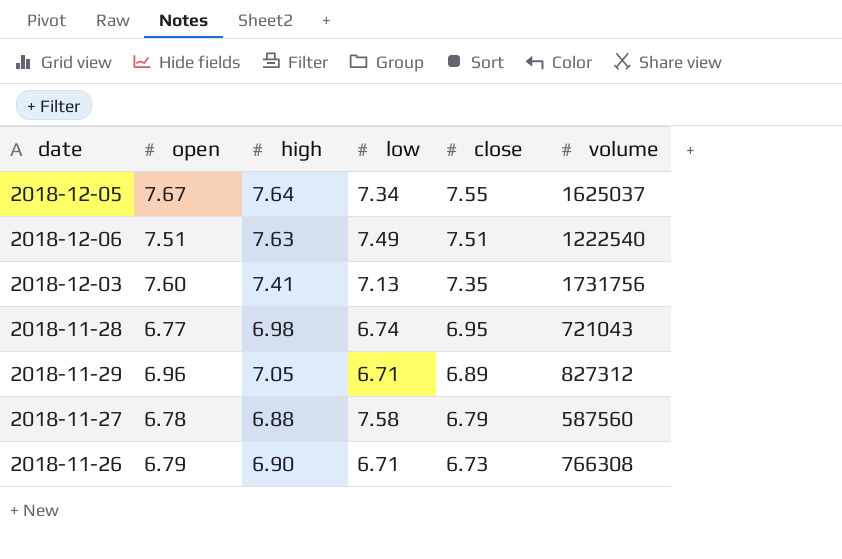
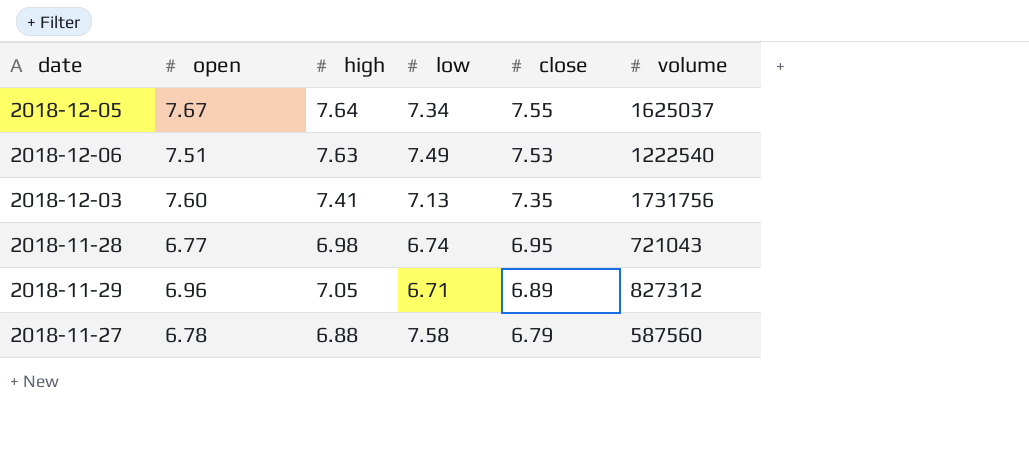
row 2018-11-26: 6.79 | 6.90 | 6.71 | 6.73 | 766308 -> none
2018-12-06 | close: 7.51 -> 7.53

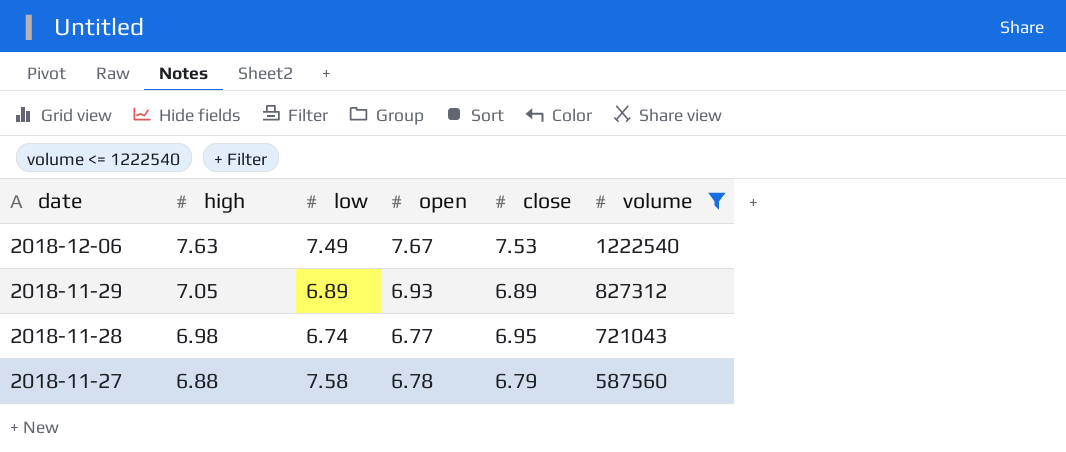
filter: none -> volume <= 1222540
row order: close descending -> date descending
column open | position: 2 -> 4
2018-12-06 | open: 7.51 -> 7.67
2018-11-29 | low: 6.71 -> 6.89
2018-11-29 | open: 6.96 -> 6.93

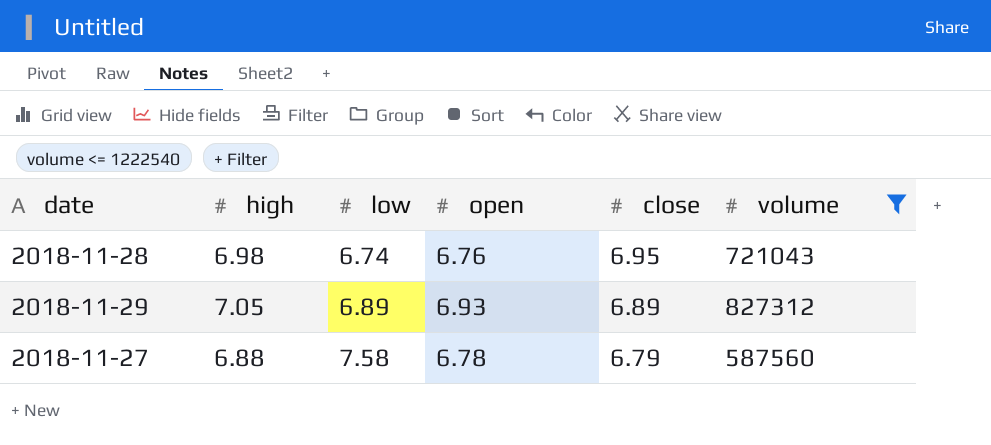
row order: date descending -> low ascending
row 2018-12-06: 7.63 | 7.49 | 7.67 | 7.53 | 1222540 -> none
2018-11-28 | open: 6.77 -> 6.76

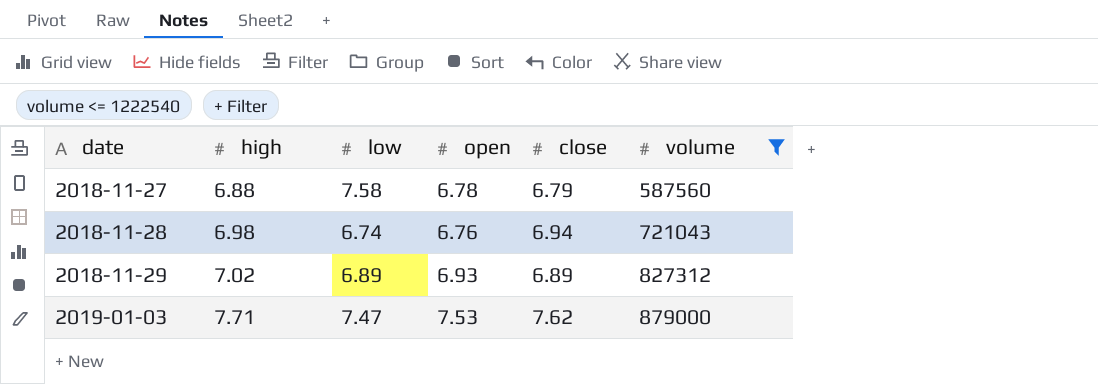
row order: low ascending -> date ascending
2018-11-28 | close: 6.95 -> 6.94
2018-11-29 | high: 7.05 -> 7.02
row 2019-01-03: none -> 7.71 | 7.47 | 7.53 | 7.62 | 879000

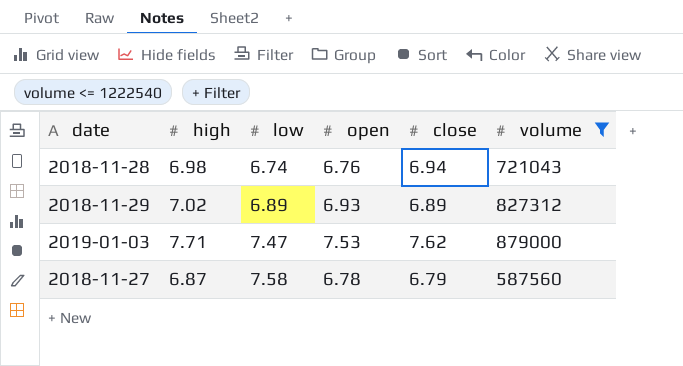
row order: date ascending -> low ascending
2018-11-27 | high: 6.88 -> 6.87

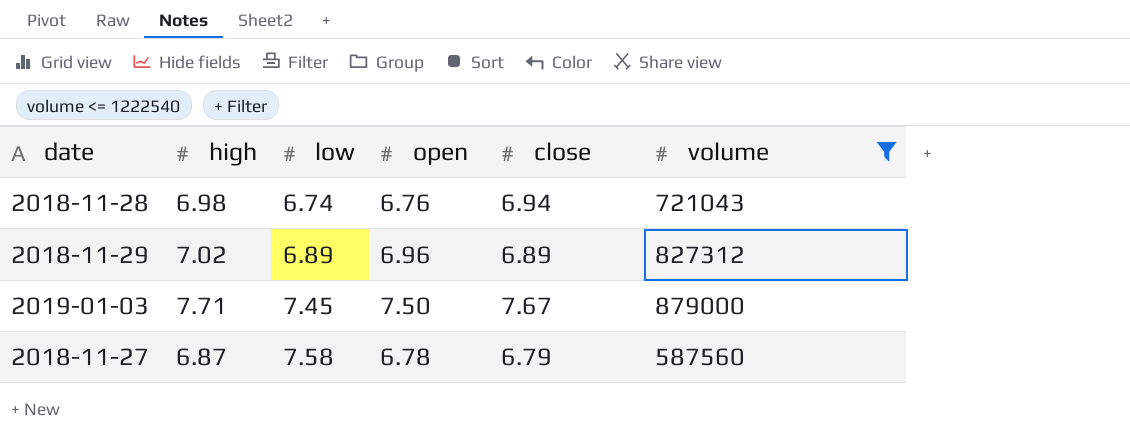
2018-11-29 | open: 6.93 -> 6.96
2019-01-03 | low: 7.47 -> 7.45
2019-01-03 | open: 7.53 -> 7.50
2019-01-03 | close: 7.62 -> 7.67

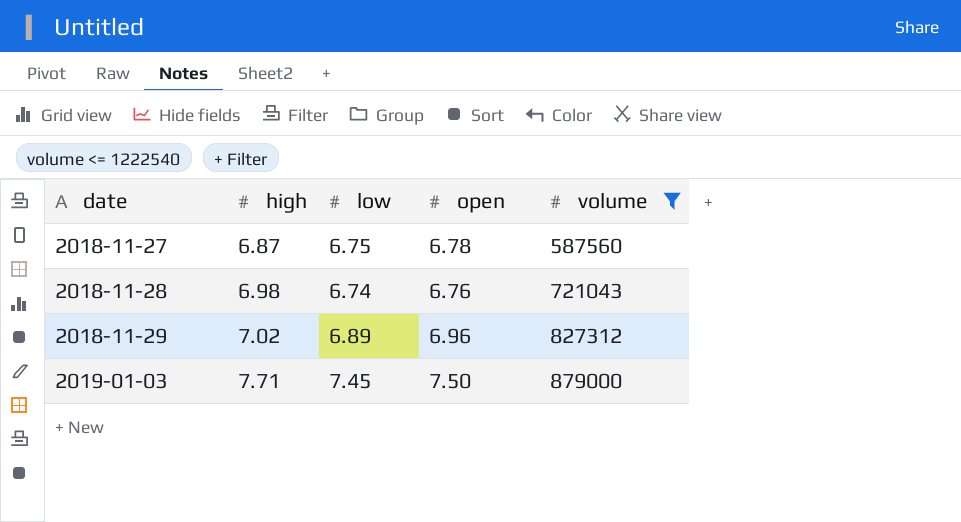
row order: low ascending -> date ascending
column close | position: 5 -> none
2018-11-27 | low: 7.58 -> 6.75

